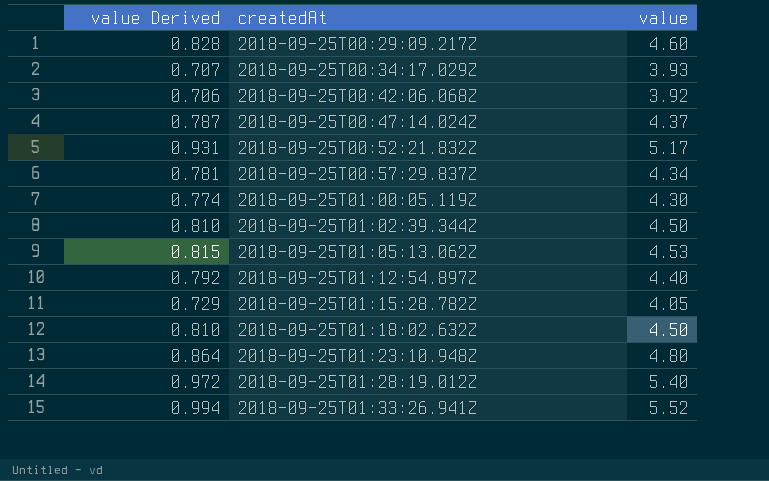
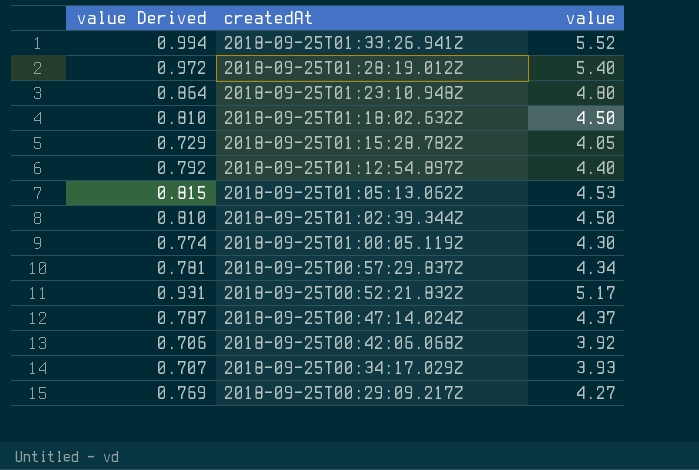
row order: createdAt ascending -> createdAt descending
2018-09-25T00:29:09.217Z | value Derived: 0.828 -> 0.769
2018-09-25T00:29:09.217Z | value: 4.60 -> 4.27

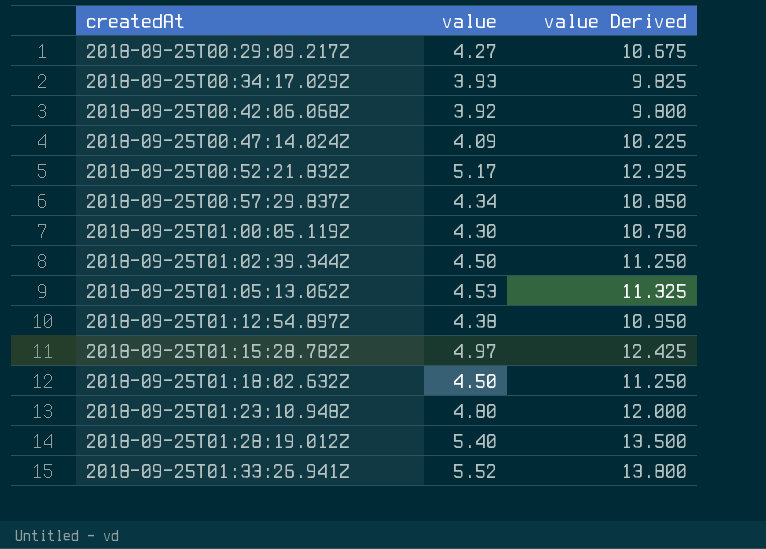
row order: createdAt descending -> createdAt ascending
column value Derived | formula: [value] * 0.18 -> [value] * 2.5
column value Derived | position: 1 -> 3
2018-09-25T00:47:14.024Z | value: 4.37 -> 4.09
2018-09-25T01:12:54.897Z | value: 4.40 -> 4.38
2018-09-25T01:15:28.782Z | value: 4.05 -> 4.97

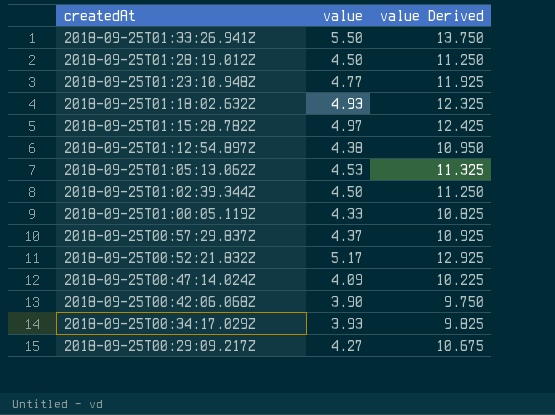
row order: createdAt ascending -> createdAt descending
2018-09-25T01:33:26.941Z | value: 5.52 -> 5.50
2018-09-25T01:33:26.941Z | value Derived: 13.800 -> 13.750
2018-09-25T01:28:19.012Z | value: 5.40 -> 4.50
2018-09-25T01:28:19.012Z | value Derived: 13.500 -> 11.250
2018-09-25T01:23:10.948Z | value: 4.80 -> 4.77
2018-09-25T01:23:10.948Z | value Derived: 12.000 -> 11.925
2018-09-25T01:18:02.632Z | value: 4.50 -> 4.93
2018-09-25T01:18:02.632Z | value Derived: 11.250 -> 12.325
2018-09-25T01:00:05.119Z | value: 4.30 -> 4.33
2018-09-25T01:00:05.119Z | value Derived: 10.750 -> 10.825
2018-09-25T00:57:29.837Z | value: 4.34 -> 4.37
2018-09-25T00:57:29.837Z | value Derived: 10.850 -> 10.925
2018-09-25T00:42:06.068Z | value: 3.92 -> 3.90
2018-09-25T00:42:06.068Z | value Derived: 9.800 -> 9.750

